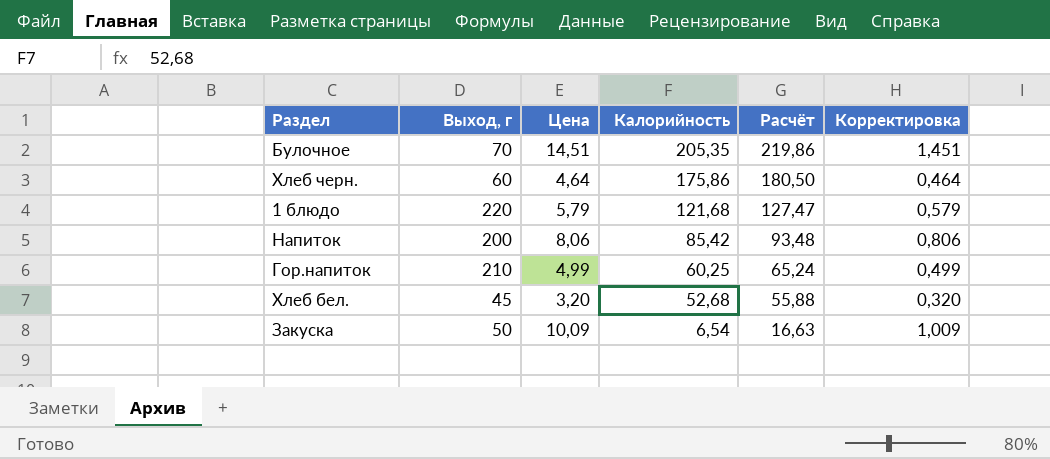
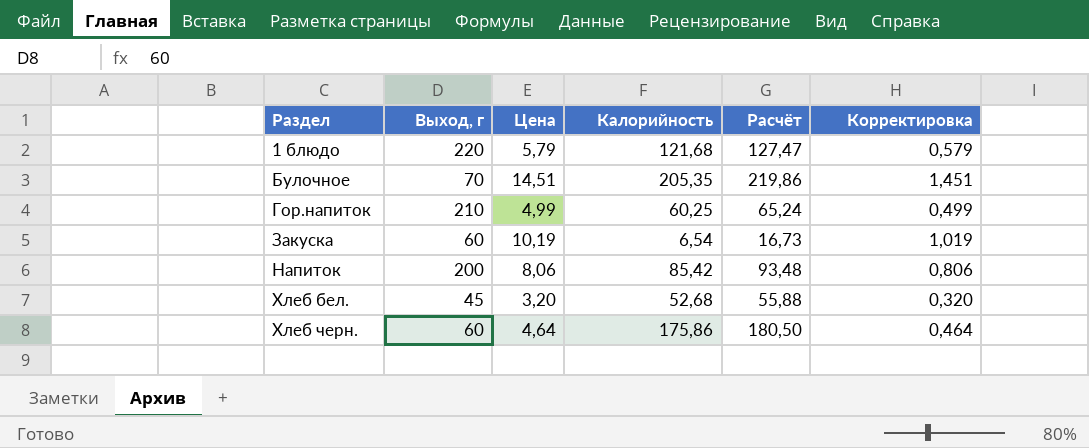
row order: Калорийность descending -> Раздел ascending
Закуска | Выход, г: 50 -> 60
Закуска | Цена: 10,09 -> 10,19
Закуска | Расчёт: 16,63 -> 16,73
Закуска | Корректировка: 1,009 -> 1,019

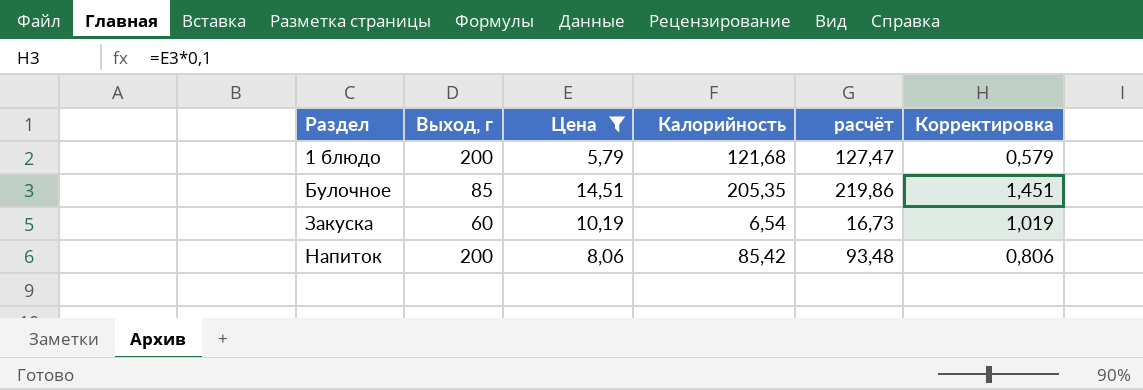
filter: none -> Цена >= 5,79
column name: Расчёт -> расчёт
1 блюдо | Выход, г: 220 -> 200
Булочное | Выход, г: 70 -> 85

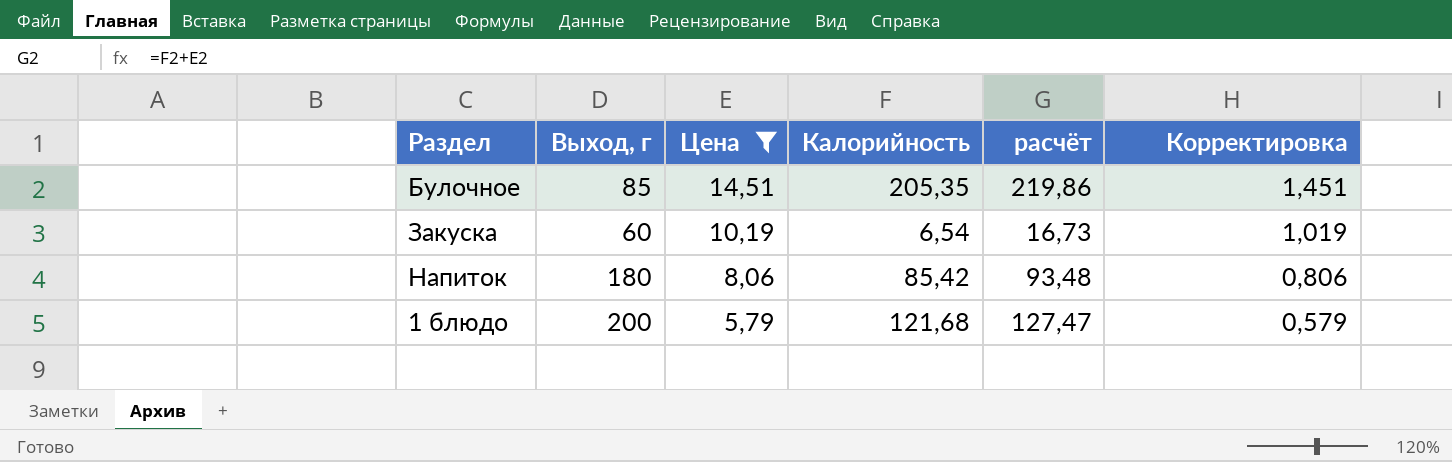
row order: Раздел ascending -> Цена descending
Напиток | Выход, г: 200 -> 180

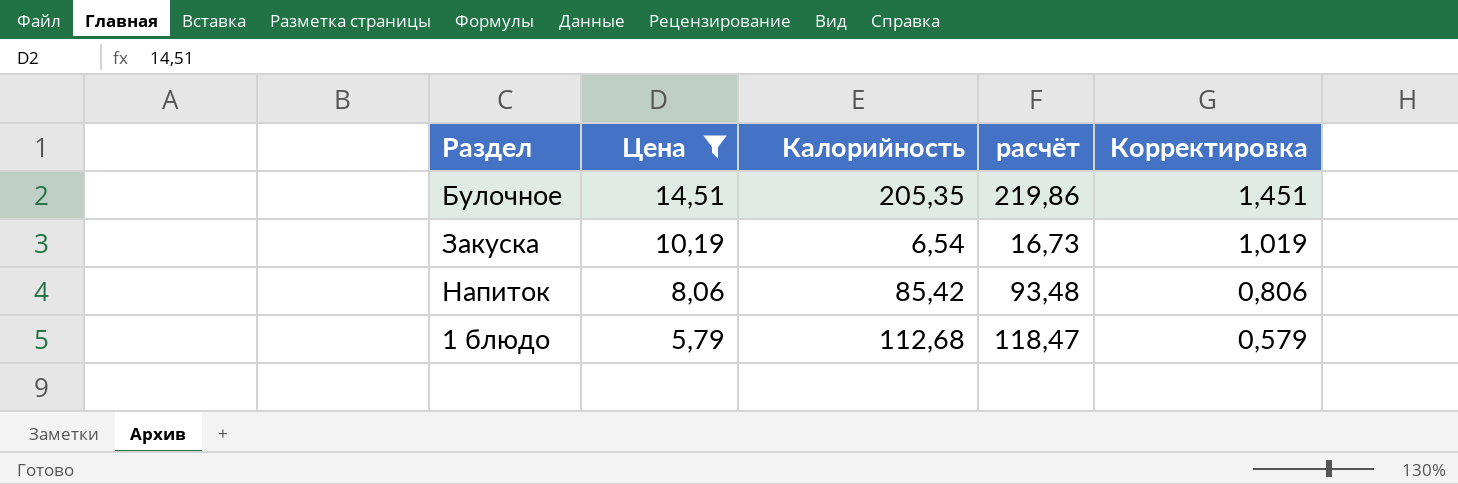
column Выход, г | position: 2 -> none
1 блюдо | Калорийность: 121,68 -> 112,68
1 блюдо | расчёт: 127,47 -> 118,47

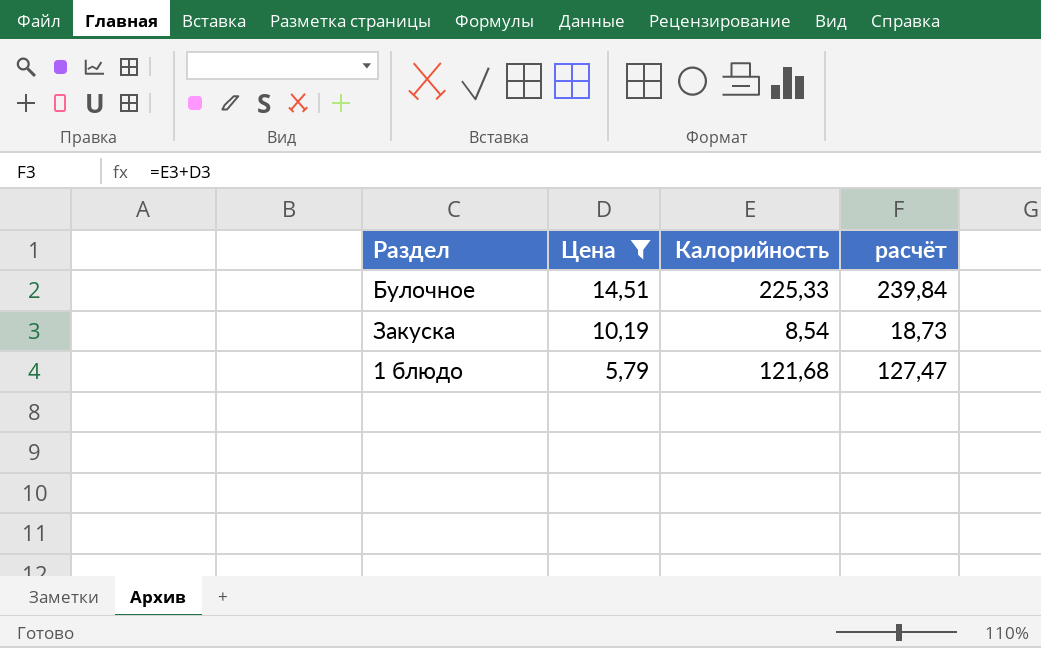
column Корректировка | formula: [Цена] * 0,1 -> none
row Напиток: 8,06 | 85,42 | 93,48 | 0,806 -> none
Булочное | Калорийность: 205,35 -> 225,33
Булочное | расчёт: 219,86 -> 239,84
Закуска | Калорийность: 6,54 -> 8,54
Закуска | расчёт: 16,73 -> 18,73
1 блюдо | Калорийность: 112,68 -> 121,68
1 блюдо | расчёт: 118,47 -> 127,47

